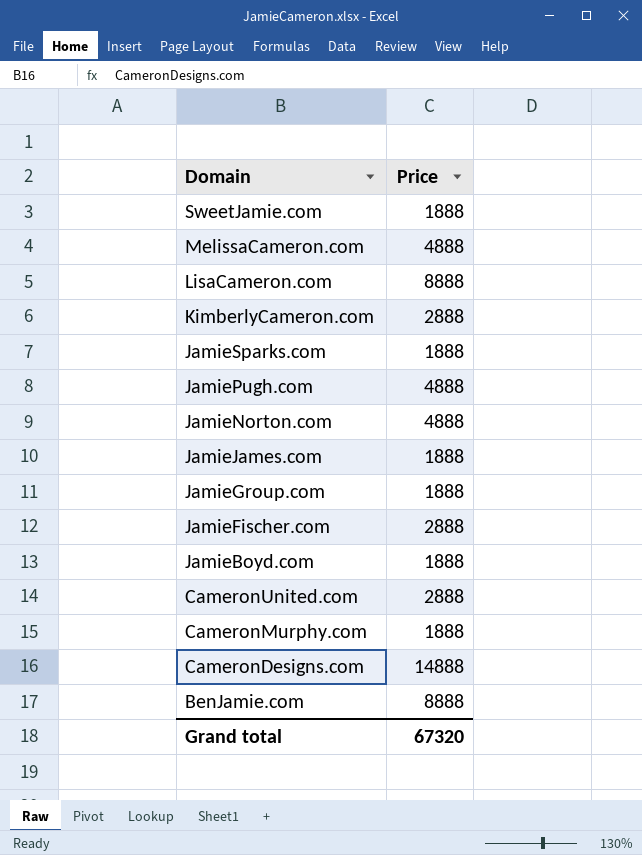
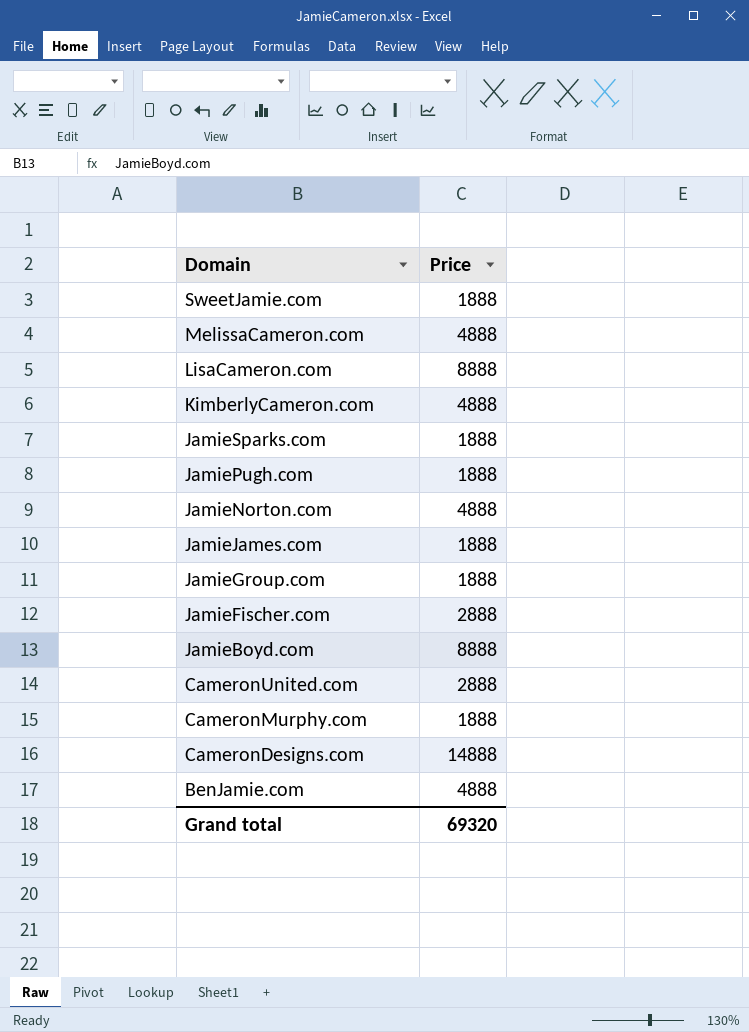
KimberlyCameron.com | Price: 2888 -> 4888
JamiePugh.com | Price: 4888 -> 1888
JamieBoyd.com | Price: 1888 -> 8888
BenJamie.com | Price: 8888 -> 4888
Grand total | Price: 67320 -> 69320

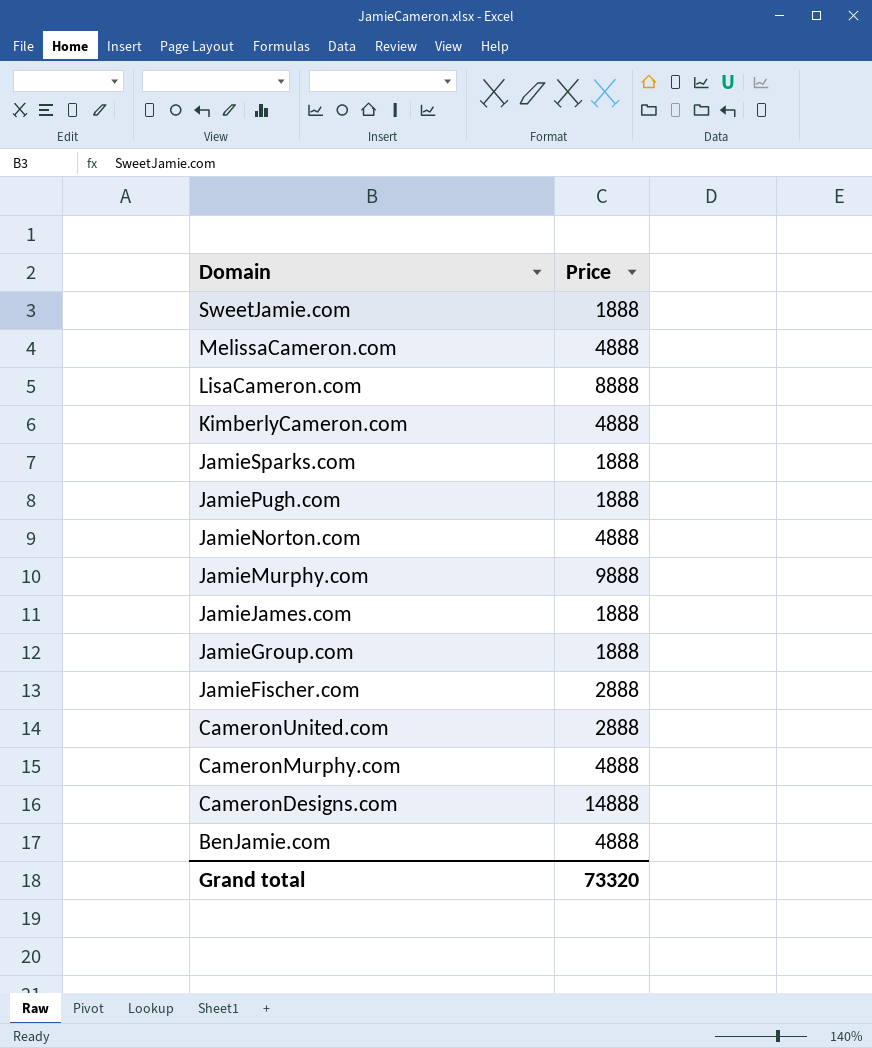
row JamieBoyd.com: 8888 -> none
row JamieMurphy.com: none -> 9888
CameronMurphy.com | Price: 1888 -> 4888
Grand total | Price: 69320 -> 73320

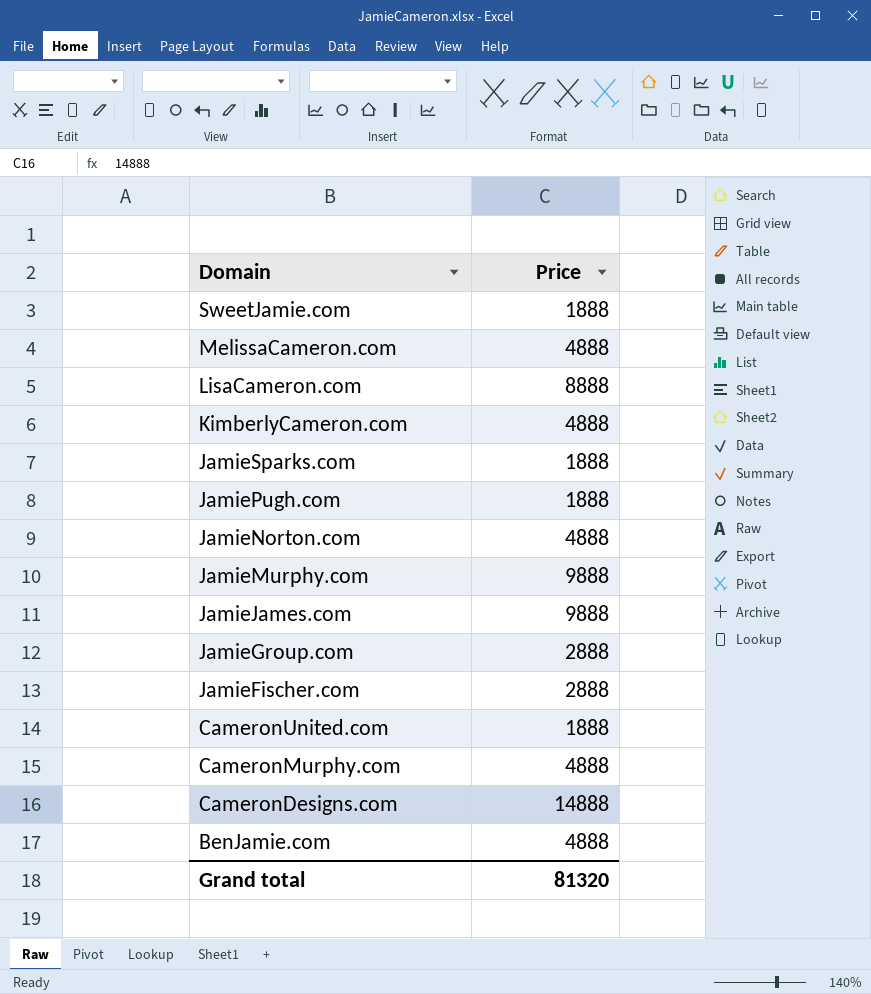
JamieJames.com | Price: 1888 -> 9888
JamieGroup.com | Price: 1888 -> 2888
CameronUnited.com | Price: 2888 -> 1888
Grand total | Price: 73320 -> 81320

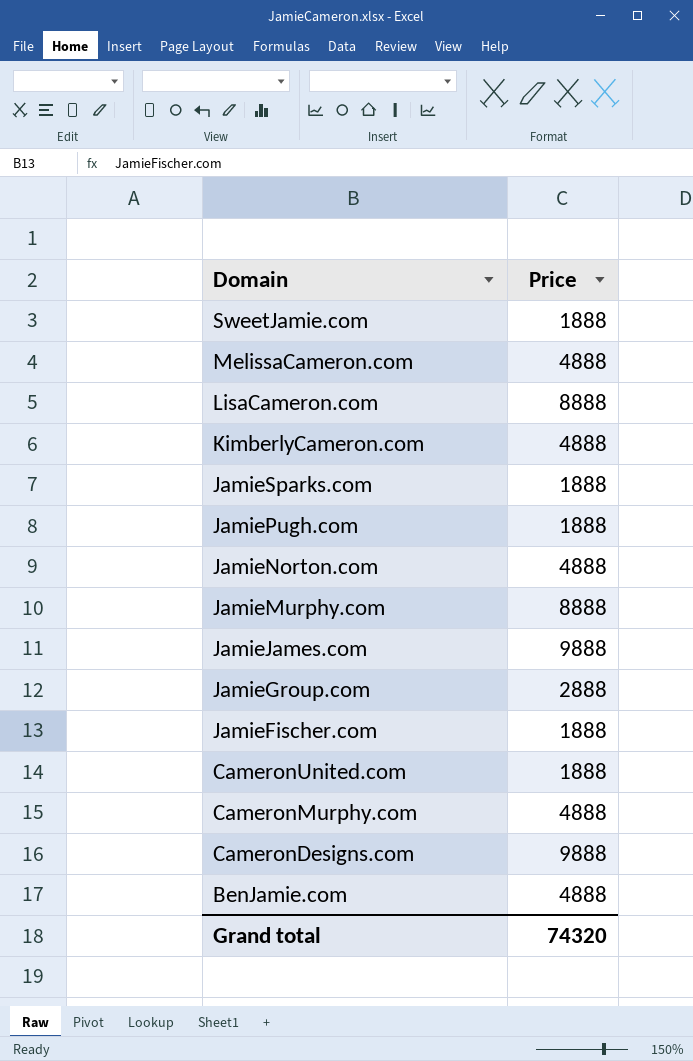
JamieMurphy.com | Price: 9888 -> 8888
JamieFischer.com | Price: 2888 -> 1888
CameronDesigns.com | Price: 14888 -> 9888
Grand total | Price: 81320 -> 74320

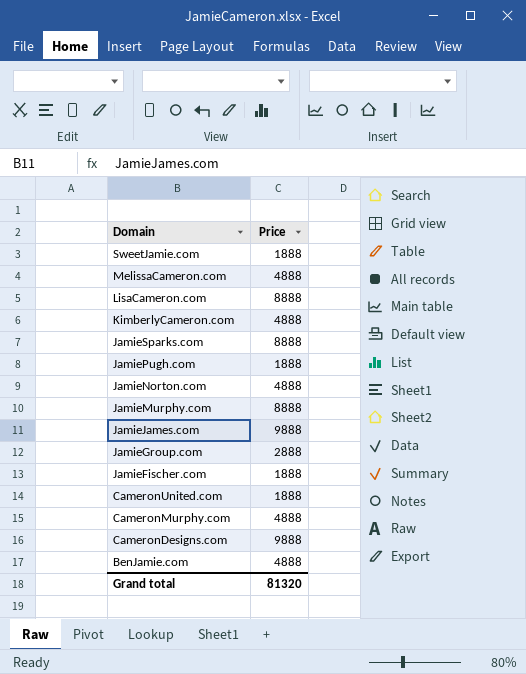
JamieSparks.com | Price: 1888 -> 8888
Grand total | Price: 74320 -> 81320

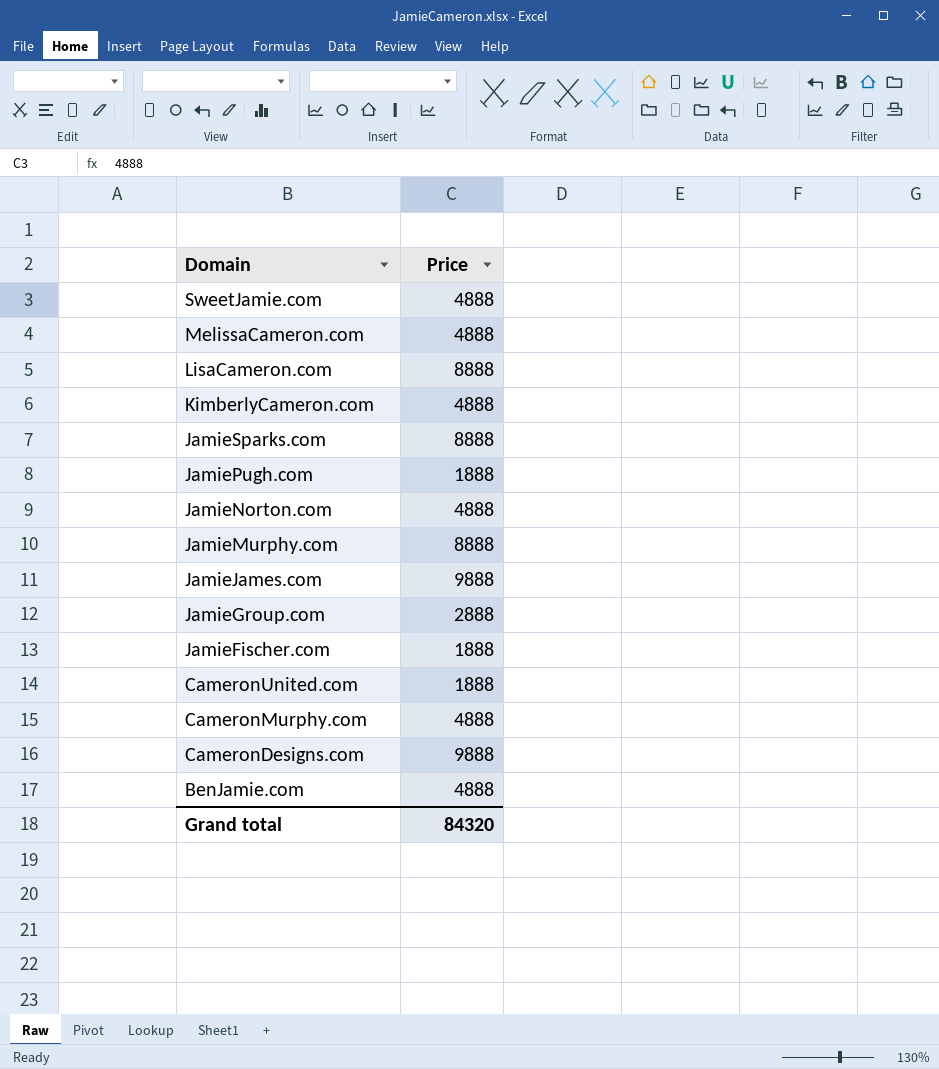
SweetJamie.com | Price: 1888 -> 4888
Grand total | Price: 81320 -> 84320

